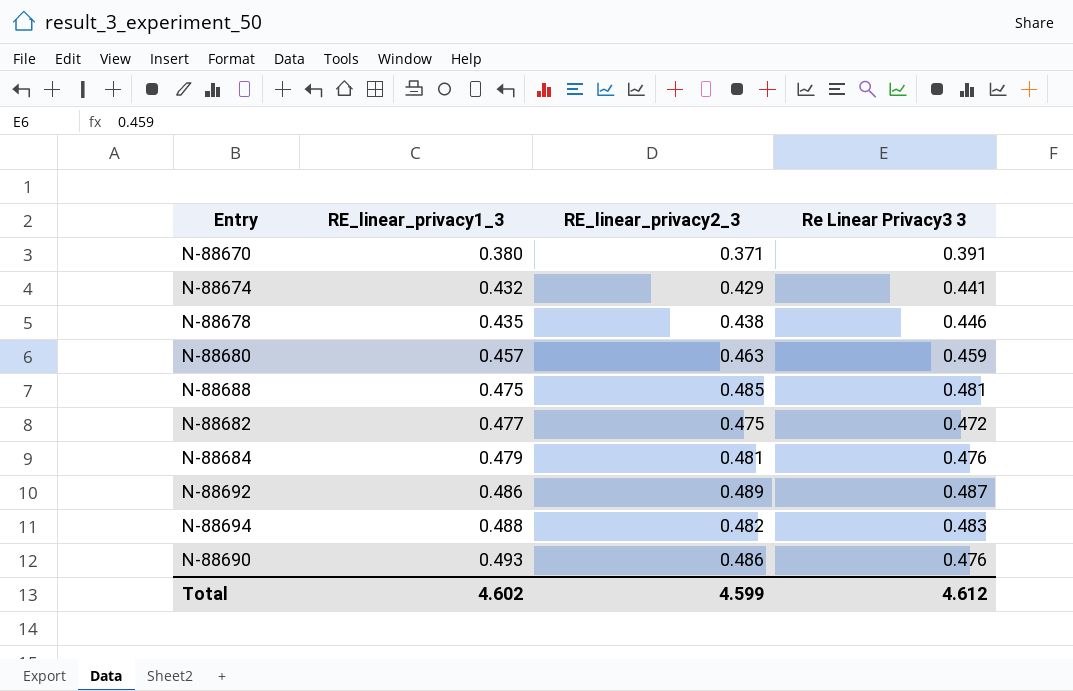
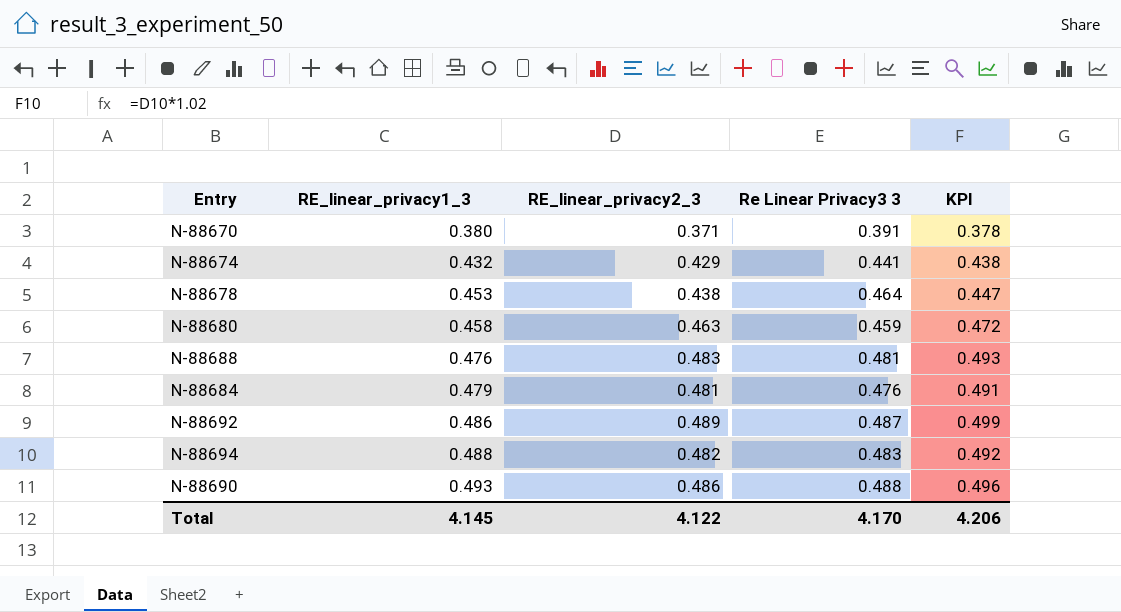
column KPI | formula: none -> [RE_linear_privacy2_3] * 1.02
row N-88682: 0.477 | 0.475 | 0.472 -> none
N-88678 | RE_linear_privacy1_3: 0.435 -> 0.453
N-88678 | Re Linear Privacy3 3: 0.446 -> 0.464
N-88680 | RE_linear_privacy1_3: 0.457 -> 0.458
N-88688 | RE_linear_privacy1_3: 0.475 -> 0.476
N-88688 | RE_linear_privacy2_3: 0.485 -> 0.483
N-88690 | Re Linear Privacy3 3: 0.476 -> 0.488
Total | RE_linear_privacy1_3: 4.602 -> 4.145
Total | RE_linear_privacy2_3: 4.599 -> 4.122
Total | Re Linear Privacy3 3: 4.612 -> 4.170

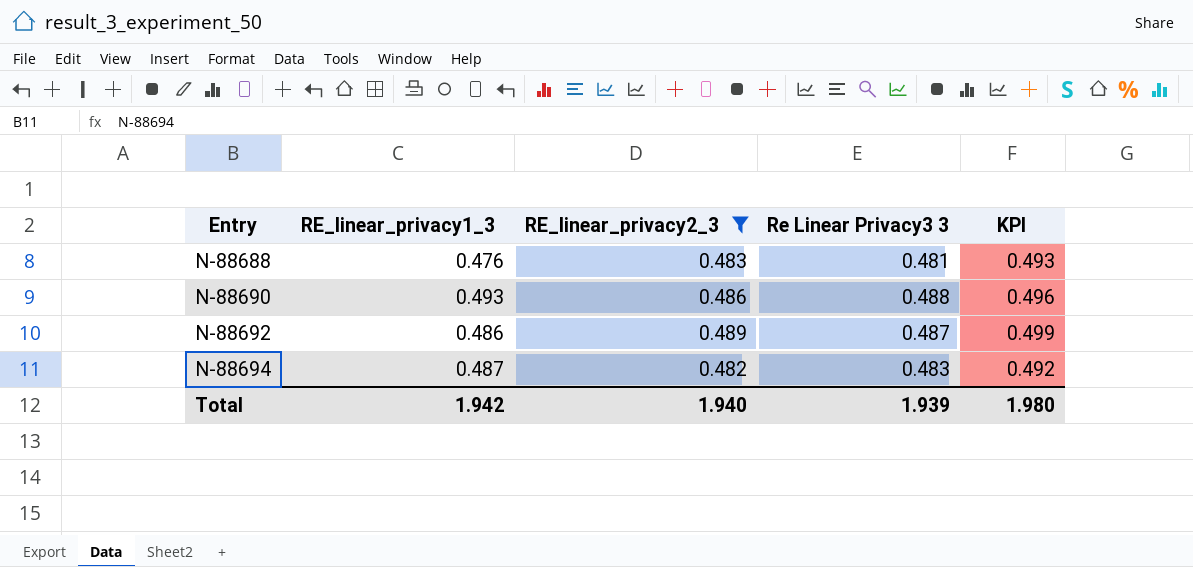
filter: none -> RE_linear_privacy2_3 >= 0.482
row order: RE_linear_privacy1_3 ascending -> Entry ascending
N-88694 | RE_linear_privacy1_3: 0.488 -> 0.487
Total | RE_linear_privacy1_3: 4.145 -> 1.942
Total | RE_linear_privacy2_3: 4.122 -> 1.940
Total | Re Linear Privacy3 3: 4.170 -> 1.939
Total | KPI: 4.206 -> 1.980

